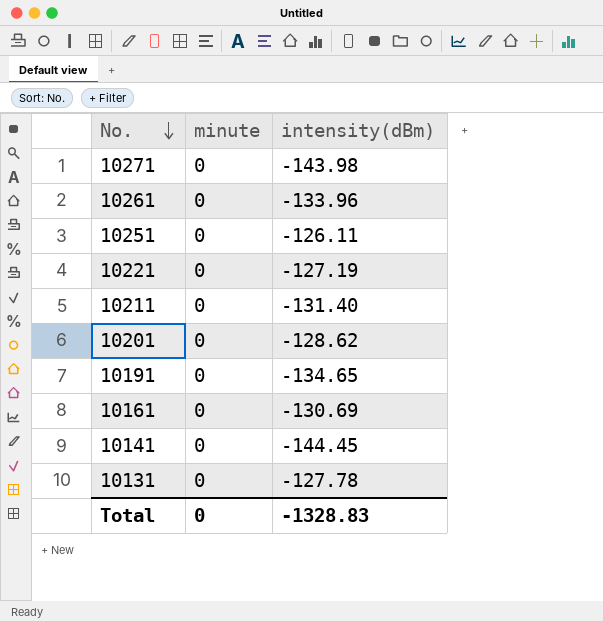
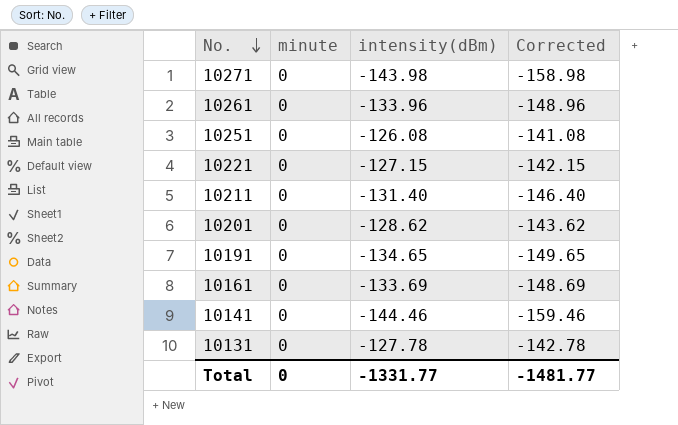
column Corrected | formula: none -> [intensity(dBm)] - 15
10251 | intensity(dBm): -126.11 -> -126.08
10221 | intensity(dBm): -127.19 -> -127.15
10161 | intensity(dBm): -130.69 -> -133.69
10141 | intensity(dBm): -144.45 -> -144.46
Total | intensity(dBm): -1328.83 -> -1331.77

